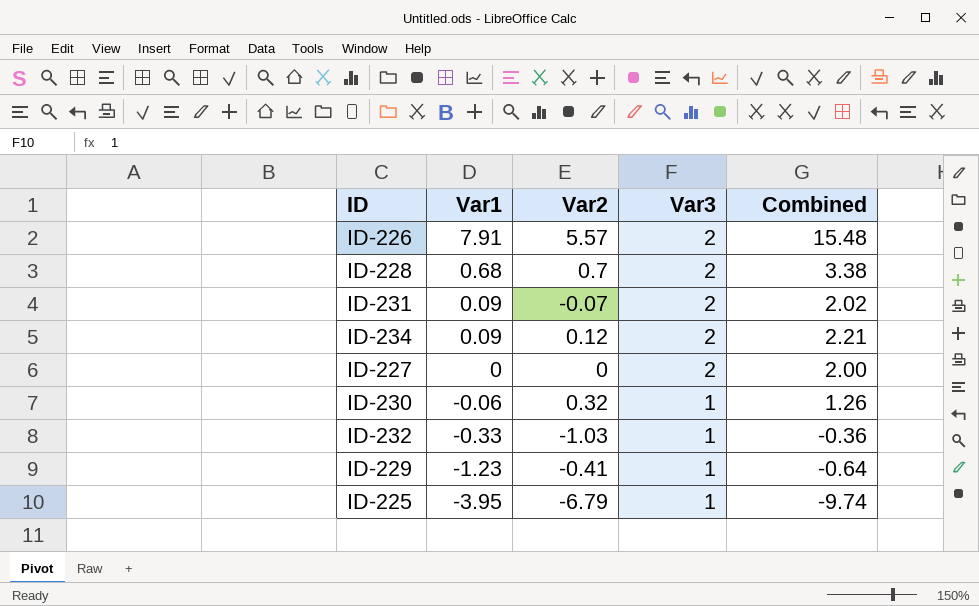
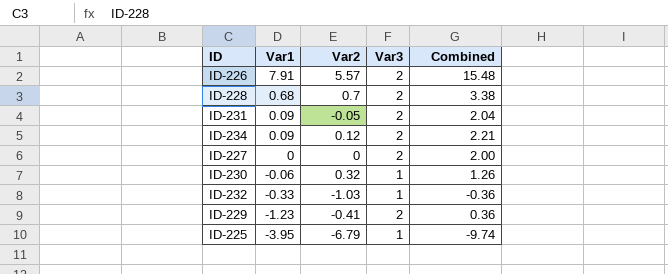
ID-231 | Var2: -0.07 -> -0.05
ID-231 | Combined: 2.02 -> 2.04
ID-229 | Var3: 1 -> 2
ID-229 | Combined: -0.64 -> 0.36

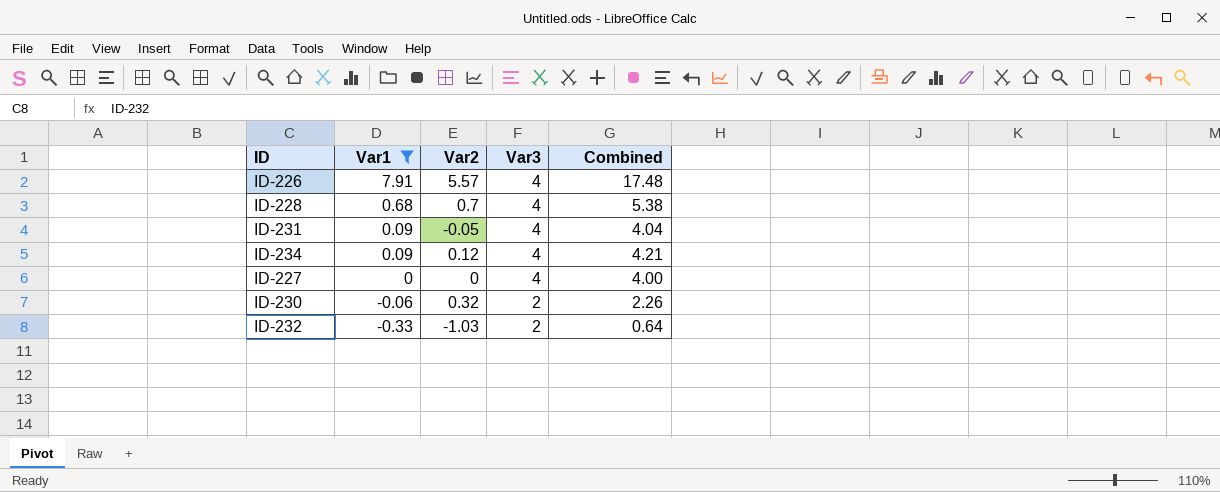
filter: none -> Var1 >= -0.33
ID-226 | Var3: 2 -> 4
ID-226 | Combined: 15.48 -> 17.48
ID-228 | Var3: 2 -> 4
ID-228 | Combined: 3.38 -> 5.38
ID-231 | Var3: 2 -> 4
ID-231 | Combined: 2.04 -> 4.04
ID-234 | Var3: 2 -> 4
ID-234 | Combined: 2.21 -> 4.21
ID-227 | Var3: 2 -> 4
ID-227 | Combined: 2.00 -> 4.00
ID-230 | Var3: 1 -> 2
ID-230 | Combined: 1.26 -> 2.26
ID-232 | Var3: 1 -> 2
ID-232 | Combined: -0.36 -> 0.64

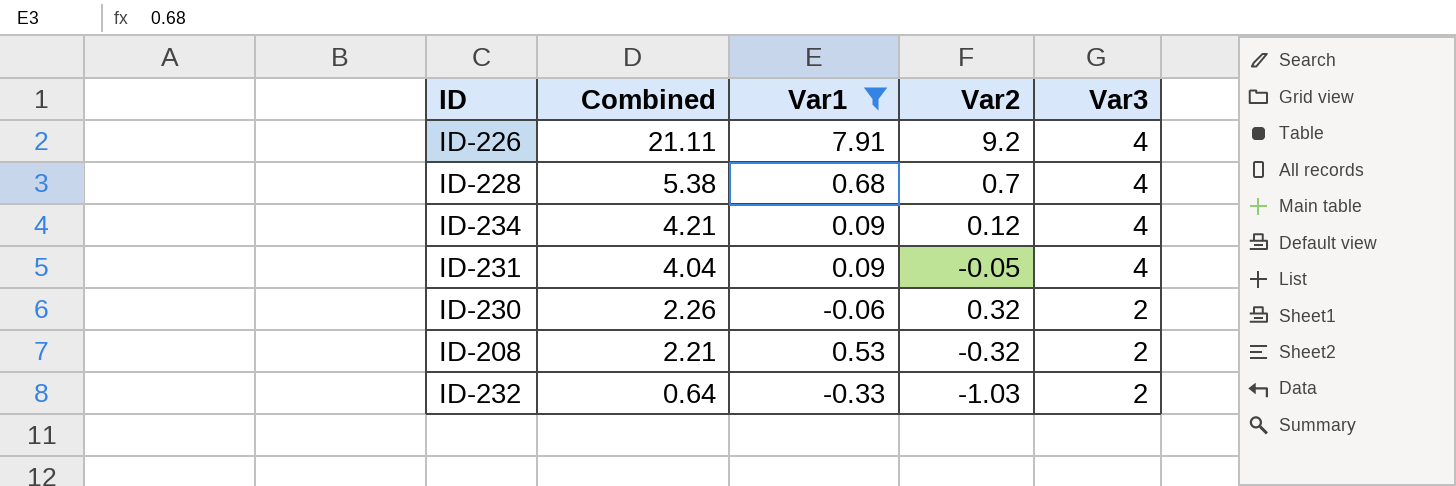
row order: Var1 descending -> Combined descending
column Combined | position: 5 -> 2
row ID-227: 0 | 0 | 4 | 4.00 -> none
ID-226 | Combined: 17.48 -> 21.11
ID-226 | Var2: 5.57 -> 9.2
row ID-208: none -> 2.21 | 0.53 | -0.32 | 2

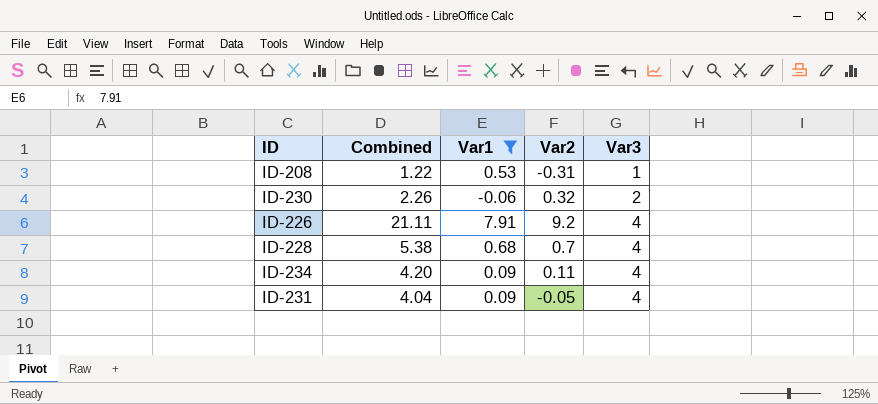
row order: Combined descending -> Var3 ascending
row ID-232: 0.64 | -0.33 | -1.03 | 2 -> none
ID-208 | Combined: 2.21 -> 1.22
ID-208 | Var2: -0.32 -> -0.31
ID-208 | Var3: 2 -> 1
ID-234 | Combined: 4.21 -> 4.20
ID-234 | Var2: 0.12 -> 0.11

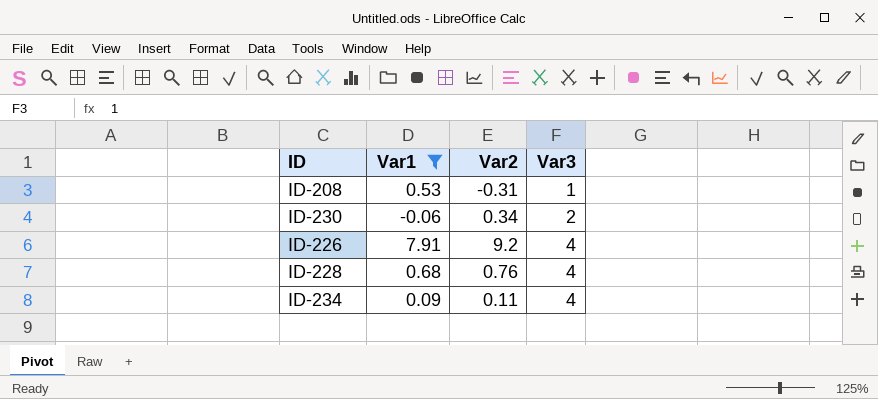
column Combined | formula: [Var1] + [Var2] + [Var3] -> none
row ID-231: 4.04 | 0.09 | -0.05 | 4 -> none
ID-230 | Var2: 0.32 -> 0.34
ID-228 | Var2: 0.7 -> 0.76

